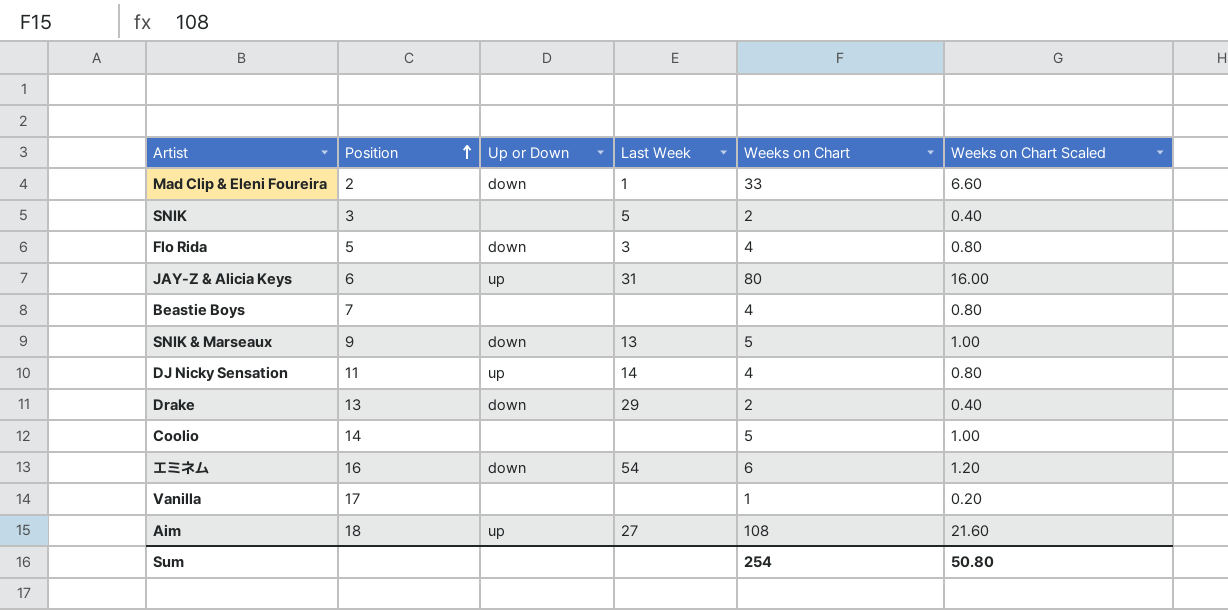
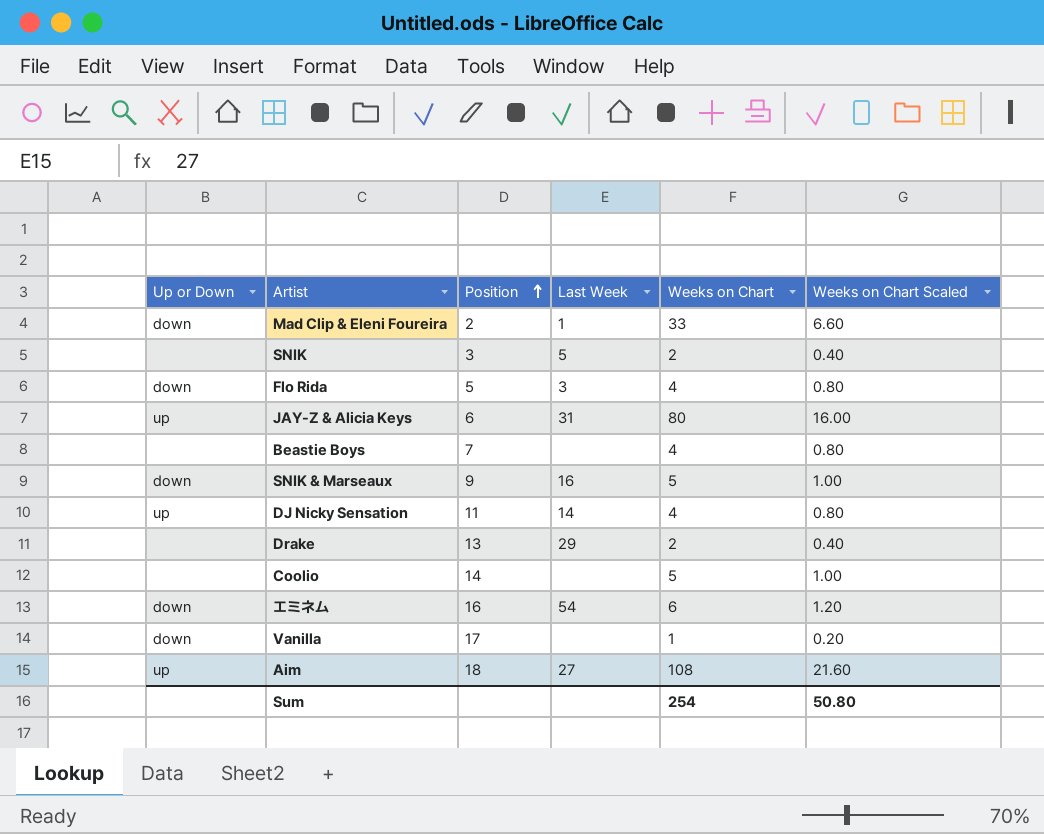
column Up or Down | position: 3 -> 1
SNIK & Marseaux | Last Week: 13 -> 16
Drake | Up or Down: down -> none
Vanilla | Up or Down: none -> down

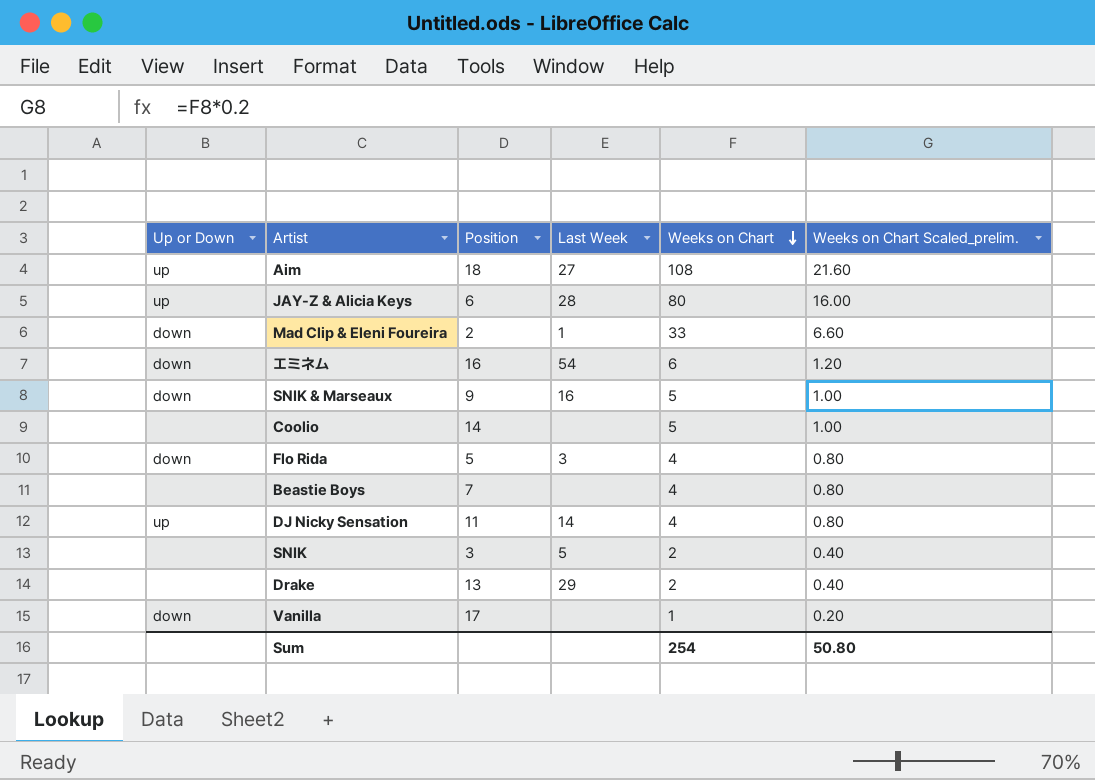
row order: Position ascending -> Weeks on Chart descending
column name: Weeks on Chart Scaled -> Weeks on Chart Scaled_prelim.
JAY-Z & Alicia Keys | Last Week: 31 -> 28

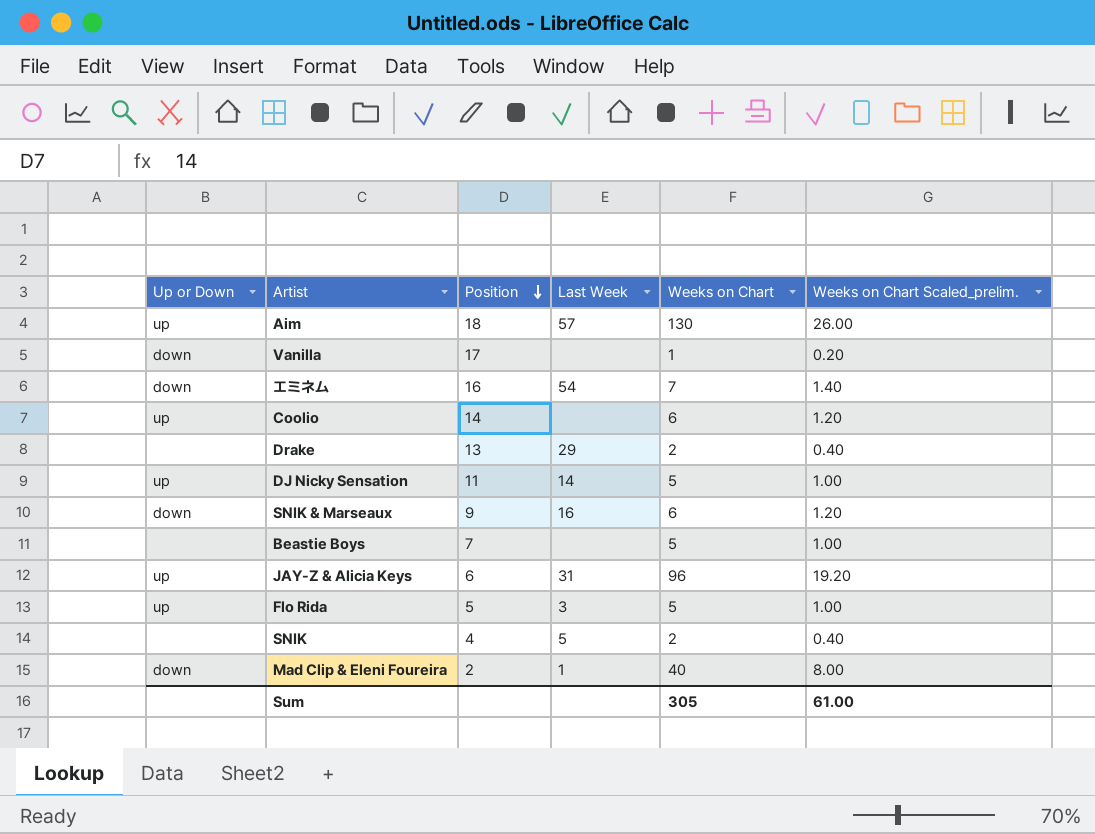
row order: Weeks on Chart descending -> Position descending
Aim | Last Week: 27 -> 57
Aim | Weeks on Chart: 108 -> 130
Aim | Weeks on Chart Scaled_prelim.: 21.60 -> 26.00
エミネム | Weeks on Chart: 6 -> 7
エミネム | Weeks on Chart Scaled_prelim.: 1.20 -> 1.40
Coolio | Up or Down: none -> up
Coolio | Weeks on Chart: 5 -> 6
Coolio | Weeks on Chart Scaled_prelim.: 1.00 -> 1.20
DJ Nicky Sensation | Weeks on Chart: 4 -> 5
DJ Nicky Sensation | Weeks on Chart Scaled_prelim.: 0.80 -> 1.00
SNIK & Marseaux | Weeks on Chart: 5 -> 6
SNIK & Marseaux | Weeks on Chart Scaled_prelim.: 1.00 -> 1.20
Beastie Boys | Weeks on Chart: 4 -> 5
Beastie Boys | Weeks on Chart Scaled_prelim.: 0.80 -> 1.00
JAY-Z & Alicia Keys | Last Week: 28 -> 31
JAY-Z & Alicia Keys | Weeks on Chart: 80 -> 96
JAY-Z & Alicia Keys | Weeks on Chart Scaled_prelim.: 16.00 -> 19.20
Flo Rida | Up or Down: down -> up
Flo Rida | Weeks on Chart: 4 -> 5
Flo Rida | Weeks on Chart Scaled_prelim.: 0.80 -> 1.00
SNIK | Position: 3 -> 4
Mad Clip & Eleni Foureira | Weeks on Chart: 33 -> 40
Mad Clip & Eleni Foureira | Weeks on Chart Scaled_prelim.: 6.60 -> 8.00
Sum | Weeks on Chart: 254 -> 305
Sum | Weeks on Chart Scaled_prelim.: 50.80 -> 61.00

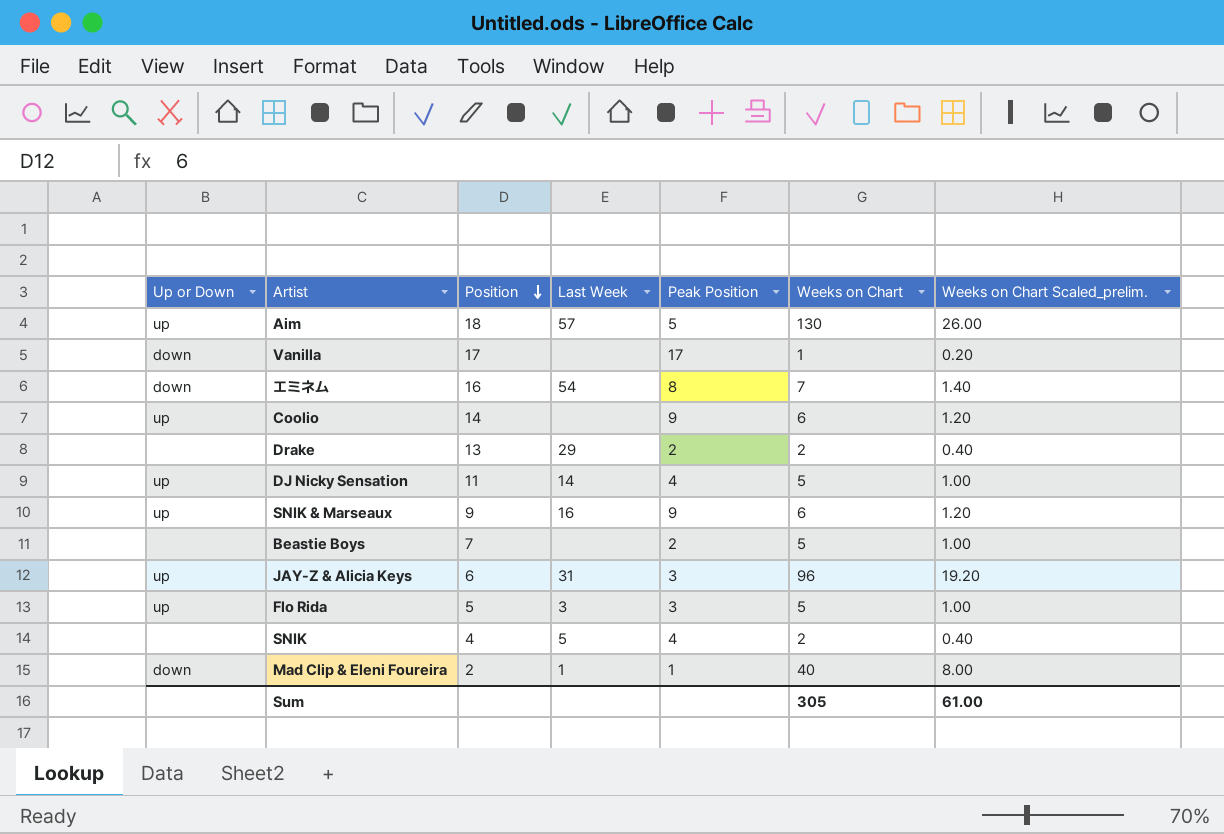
column Peak Position | position: none -> 5
SNIK & Marseaux | Up or Down: down -> up

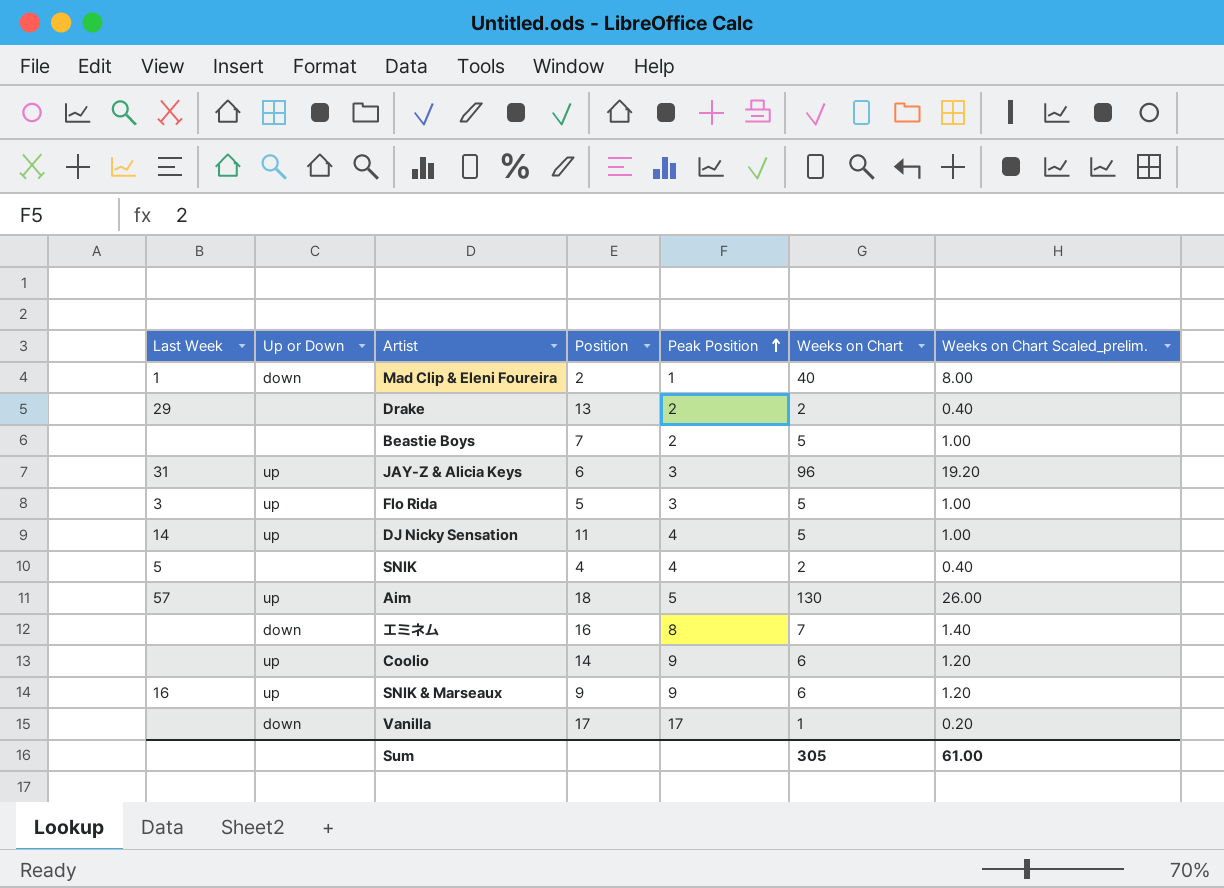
row order: Position descending -> Peak Position ascending
column Last Week | position: 4 -> 1
エミネム | Last Week: 54 -> none

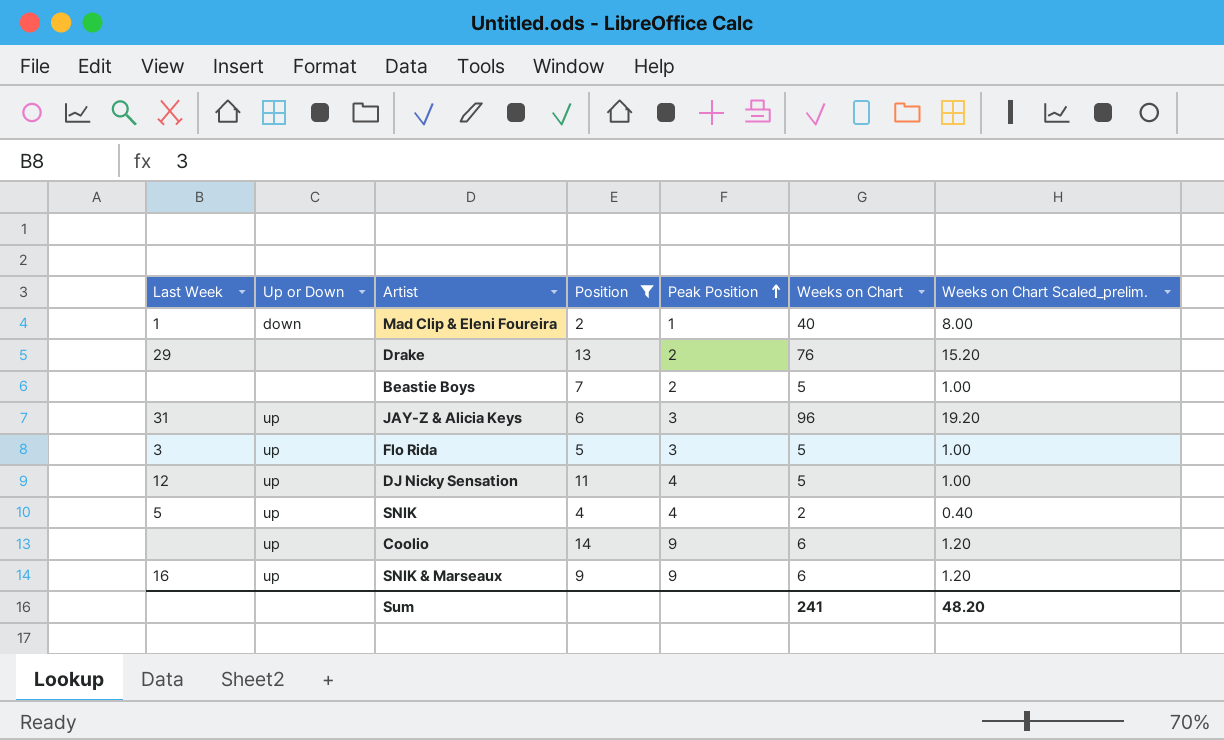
filter: none -> Position <= 14
Drake | Weeks on Chart: 2 -> 76
Drake | Weeks on Chart Scaled_prelim.: 0.40 -> 15.20
DJ Nicky Sensation | Last Week: 14 -> 12
SNIK | Up or Down: none -> up
Sum | Weeks on Chart: 305 -> 241
Sum | Weeks on Chart Scaled_prelim.: 61.00 -> 48.20

